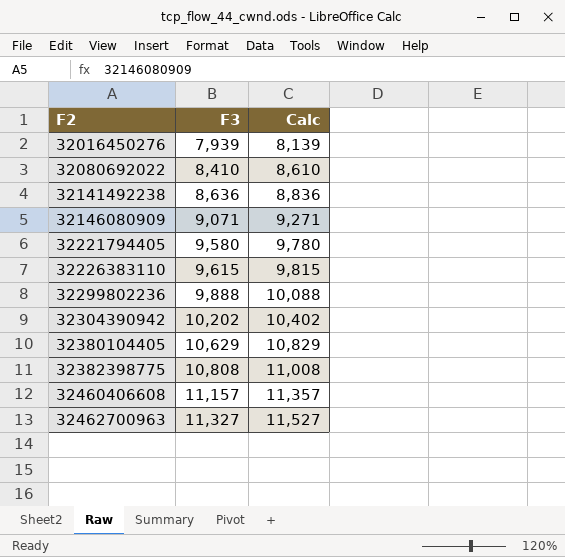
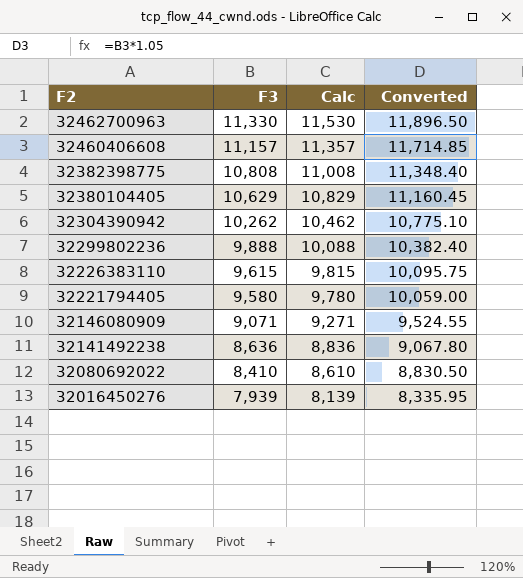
row order: F2 ascending -> F2 descending
column Converted | formula: none -> [F3] * 1.05
32462700963 | F3: 11,327 -> 11,330
32462700963 | Calc: 11,527 -> 11,530
32304390942 | F3: 10,202 -> 10,262
32304390942 | Calc: 10,402 -> 10,462

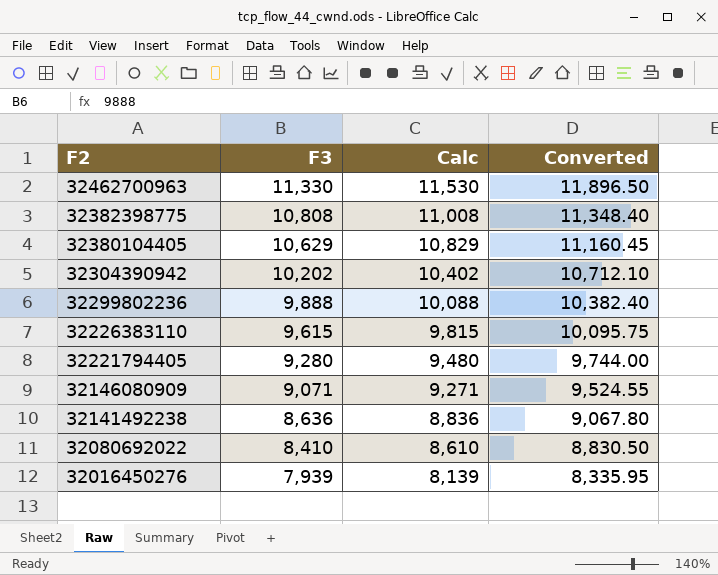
row 32460406608: 11,157 | 11,357 | 11,714.85 -> none
32304390942 | F3: 10,262 -> 10,202
32304390942 | Calc: 10,462 -> 10,402
32304390942 | Converted: 10,775.10 -> 10,712.10
32221794405 | F3: 9,580 -> 9,280
32221794405 | Calc: 9,780 -> 9,480
32221794405 | Converted: 10,059.00 -> 9,744.00

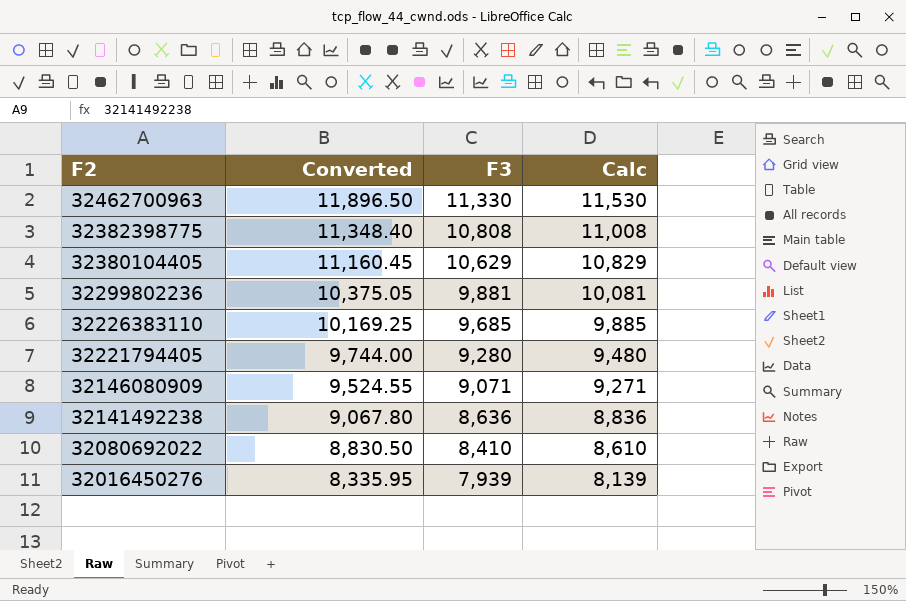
column Converted | position: 4 -> 2
row 32304390942: 10,202 | 10,402 | 10,712.10 -> none
32299802236 | Converted: 10,382.40 -> 10,375.05
32299802236 | F3: 9,888 -> 9,881
32299802236 | Calc: 10,088 -> 10,081
32226383110 | Converted: 10,095.75 -> 10,169.25
32226383110 | F3: 9,615 -> 9,685
32226383110 | Calc: 9,815 -> 9,885

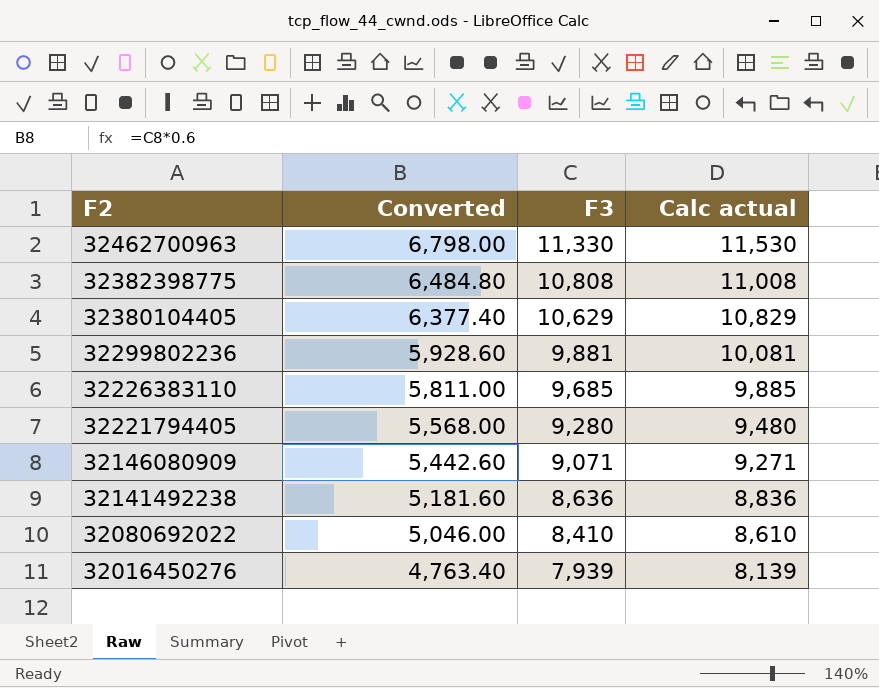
column Converted | formula: [F3] * 1.05 -> [F3] * 0.6
column name: Calc -> Calc actual

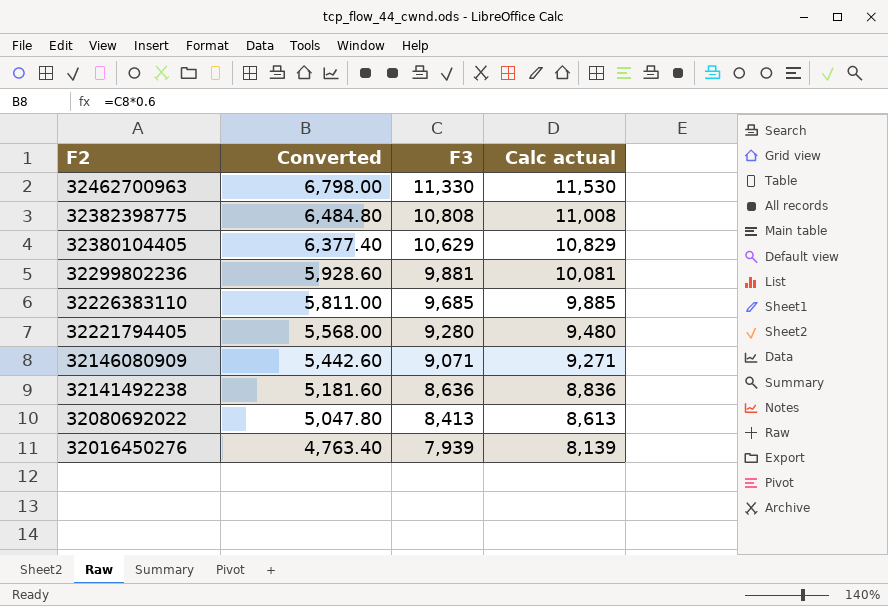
32080692022 | Converted: 5,046.00 -> 5,047.80
32080692022 | F3: 8,410 -> 8,413
32080692022 | Calc actual: 8,610 -> 8,613

